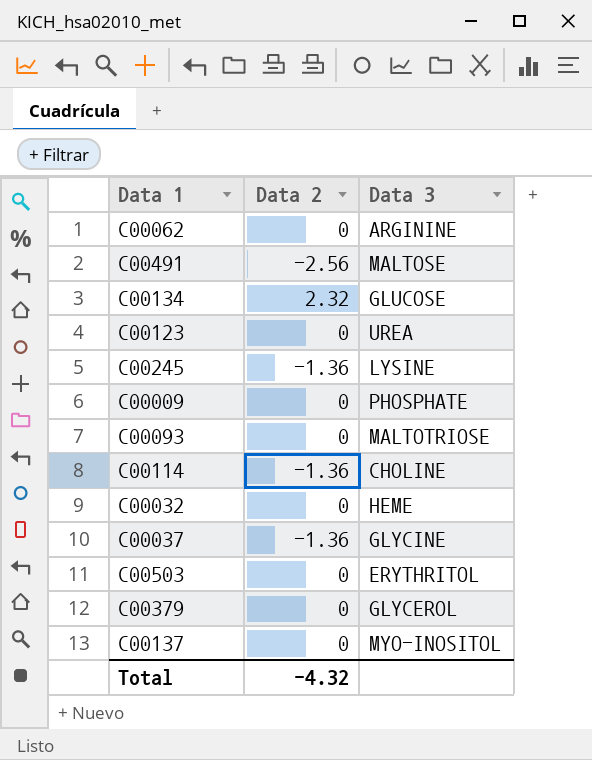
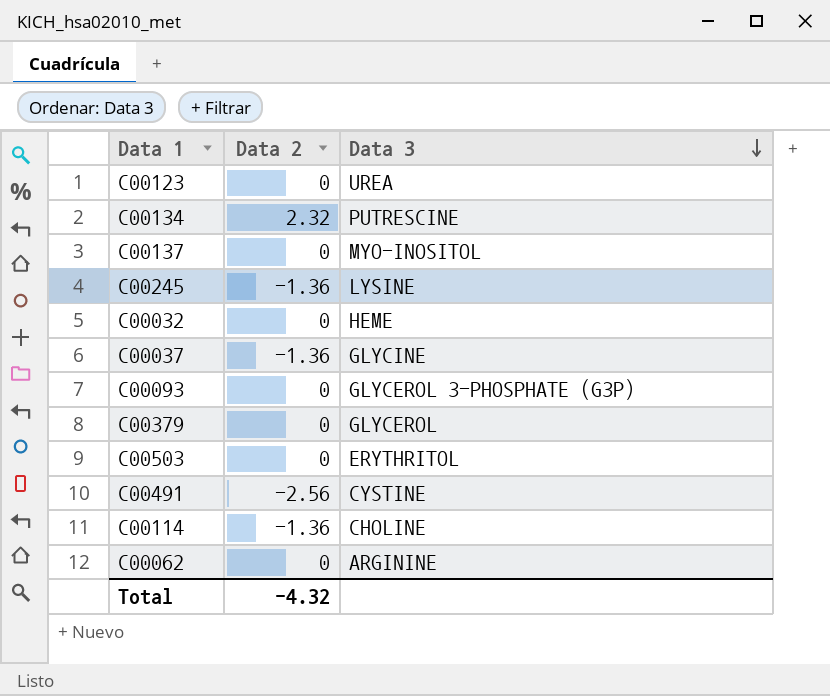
row order: none -> Data 3 descending
row C00009: 0 | PHOSPHATE -> none
C00134 | Data 3: GLUCOSE -> PUTRESCINE
C00093 | Data 3: MALTOTRIOSE -> GLYCEROL 3-PHOSPHATE (G3P)
C00491 | Data 3: MALTOSE -> CYSTINE

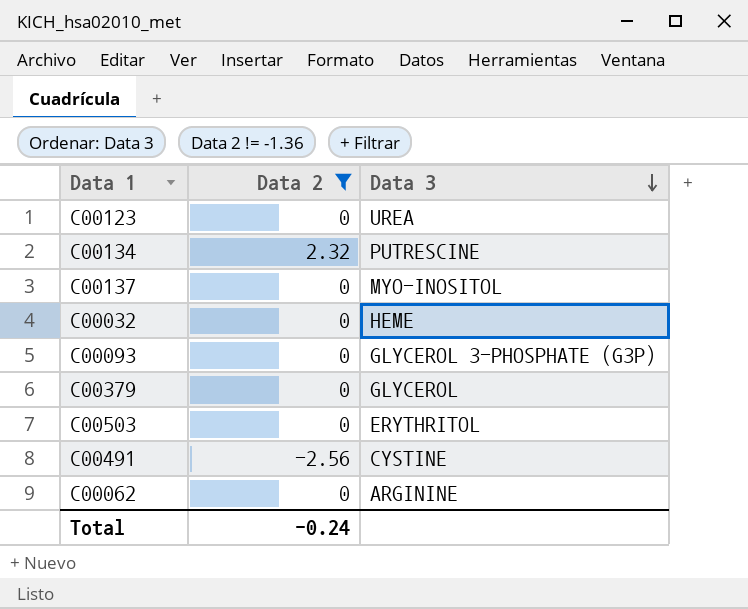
filter: none -> Data 2 != -1.36
Total | Data 2: -4.32 -> -0.24

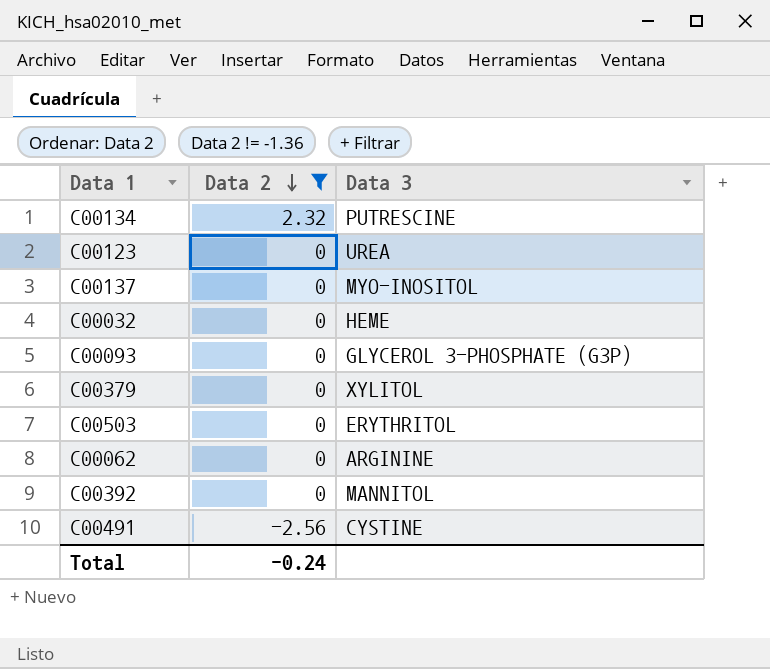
row order: Data 3 descending -> Data 2 descending
C00379 | Data 3: GLYCEROL -> XYLITOL
row C00392: none -> 0 | MANNITOL

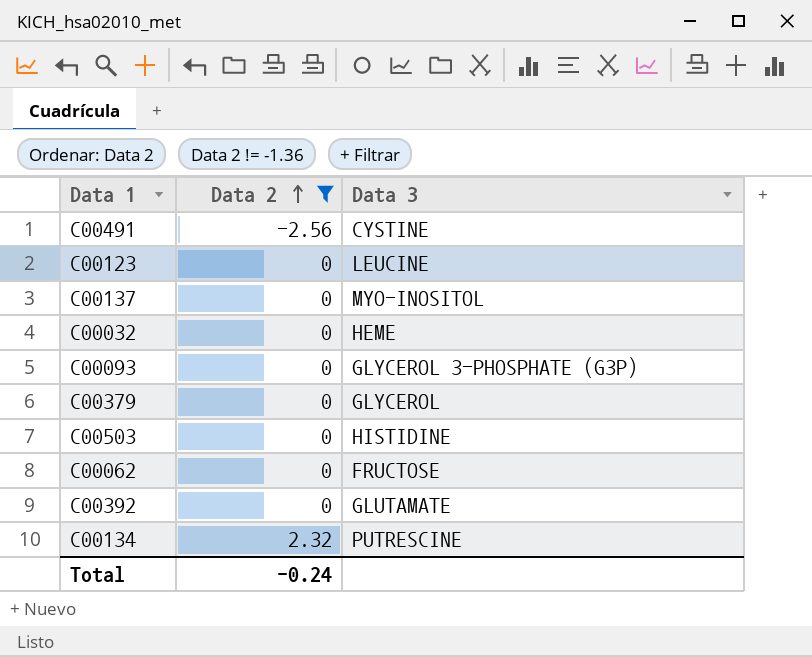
row order: Data 2 descending -> Data 2 ascending
C00123 | Data 3: UREA -> LEUCINE
C00379 | Data 3: XYLITOL -> GLYCEROL
C00503 | Data 3: ERYTHRITOL -> HISTIDINE
C00062 | Data 3: ARGININE -> FRUCTOSE
C00392 | Data 3: MANNITOL -> GLUTAMATE

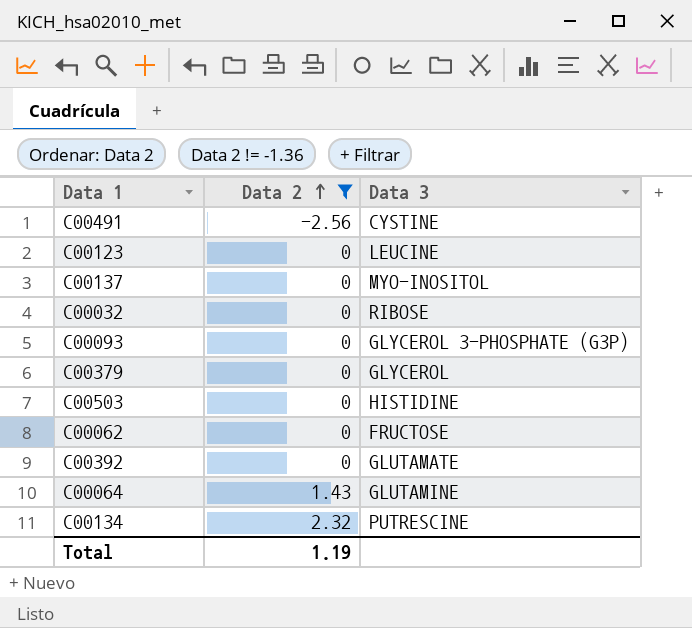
C00032 | Data 3: HEME -> RIBOSE
row C00064: none -> 1.43 | GLUTAMINE
Total | Data 2: -0.24 -> 1.19

